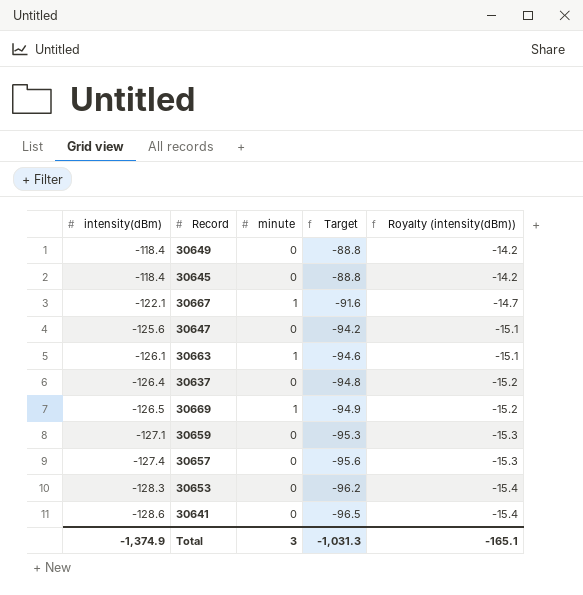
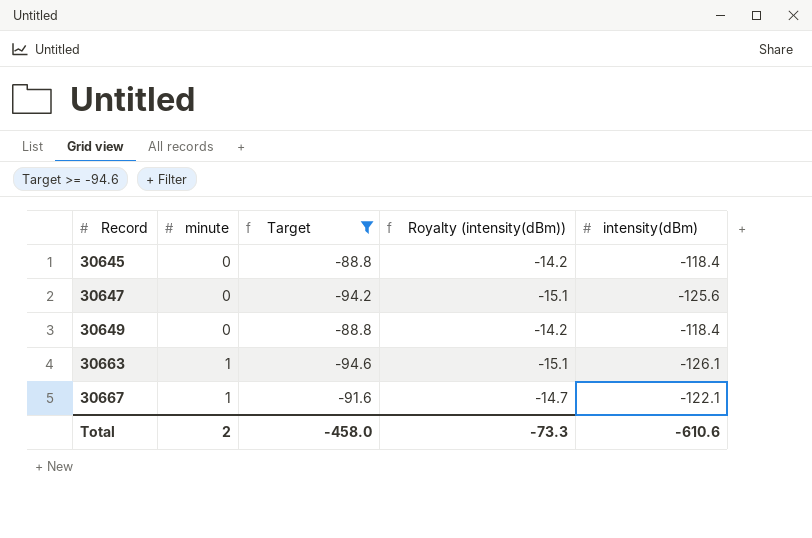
filter: none -> Target >= -94.6
row order: intensity(dBm) descending -> Record ascending
column intensity(dBm) | position: 1 -> 5
Total | minute: 3 -> 2
Total | Target: -1,031.3 -> -458.0
Total | Royalty (intensity(dBm)): -165.1 -> -73.3
Total | intensity(dBm): -1,374.9 -> -610.6

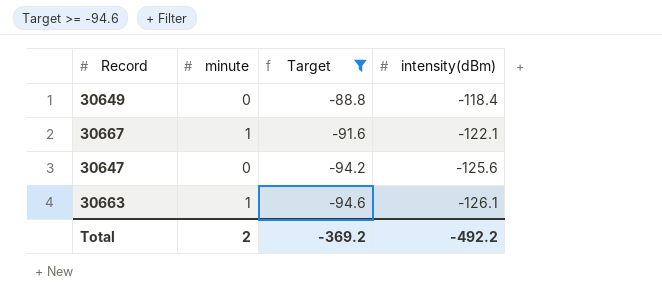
row order: Record ascending -> Target descending
column Royalty (intensity(dBm)) | formula: [intensity(dBm)] * 0.12 -> none
row 30645: 0 | -88.8 | -14.2 | -118.4 -> none
Total | Target: -458.0 -> -369.2
Total | intensity(dBm): -610.6 -> -492.2

